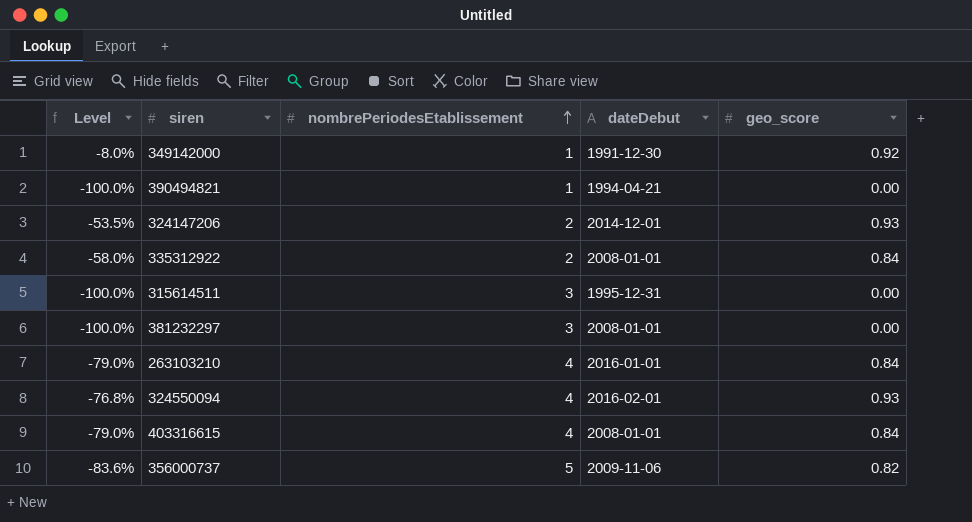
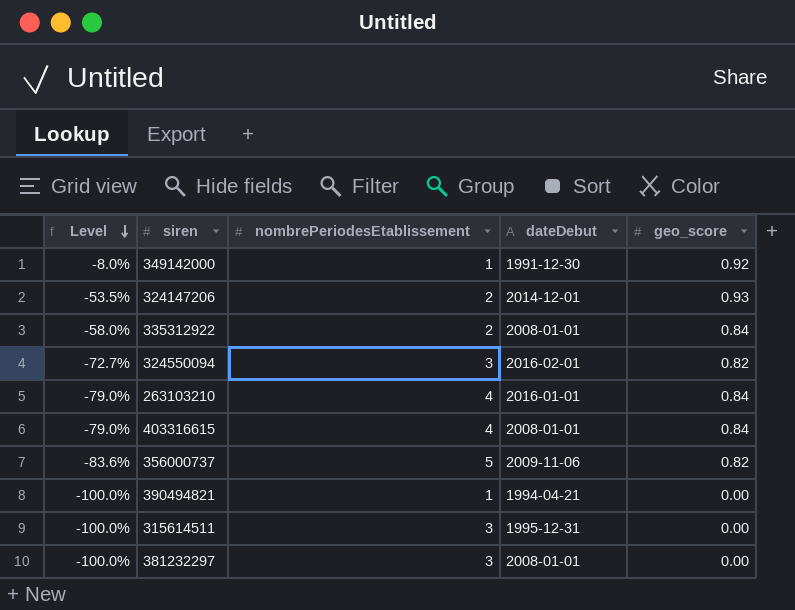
row order: nombrePeriodesEtablissement ascending -> Level descending
324550094 | Level: -76.8% -> -72.7%
324550094 | nombrePeriodesEtablissement: 4 -> 3
324550094 | geo_score: 0.93 -> 0.82

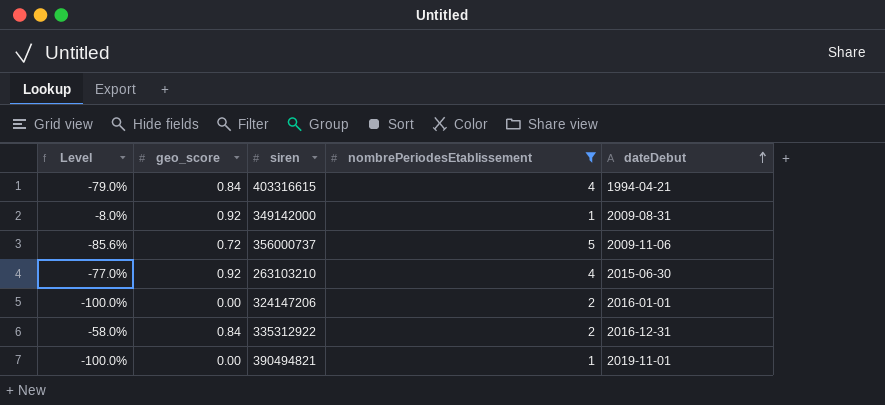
filter: none -> nombrePeriodesEtablissement != 3
row order: Level descending -> dateDebut ascending
column geo_score | position: 5 -> 2
403316615 | dateDebut: 2008-01-01 -> 1994-04-21
349142000 | dateDebut: 1991-12-30 -> 2009-08-31
356000737 | Level: -83.6% -> -85.6%
356000737 | geo_score: 0.82 -> 0.72
263103210 | Level: -79.0% -> -77.0%
263103210 | geo_score: 0.84 -> 0.92
263103210 | dateDebut: 2016-01-01 -> 2015-06-30
324147206 | Level: -53.5% -> -100.0%
324147206 | geo_score: 0.93 -> 0.00
324147206 | dateDebut: 2014-12-01 -> 2016-01-01
335312922 | dateDebut: 2008-01-01 -> 2016-12-31
390494821 | dateDebut: 1994-04-21 -> 2019-11-01

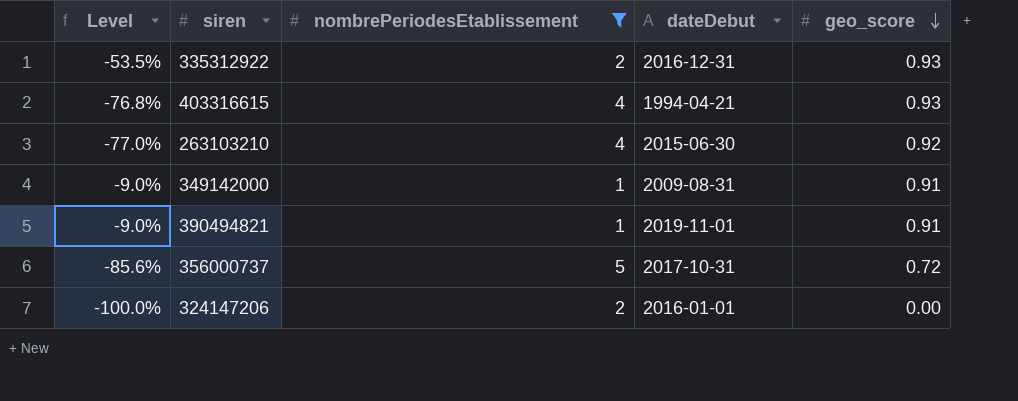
row order: dateDebut ascending -> geo_score descending
column geo_score | position: 2 -> 5
335312922 | Level: -58.0% -> -53.5%
335312922 | geo_score: 0.84 -> 0.93
403316615 | Level: -79.0% -> -76.8%
403316615 | geo_score: 0.84 -> 0.93
349142000 | Level: -8.0% -> -9.0%
349142000 | geo_score: 0.92 -> 0.91
390494821 | Level: -100.0% -> -9.0%
390494821 | geo_score: 0.00 -> 0.91
356000737 | dateDebut: 2009-11-06 -> 2017-10-31

